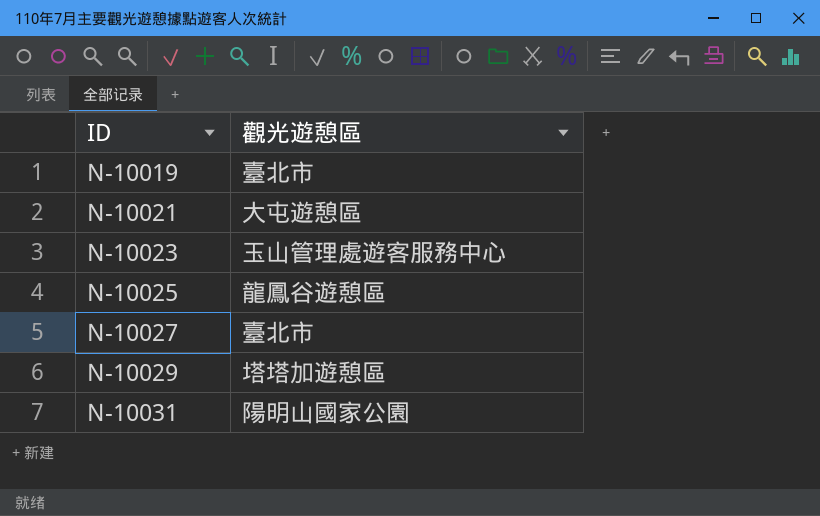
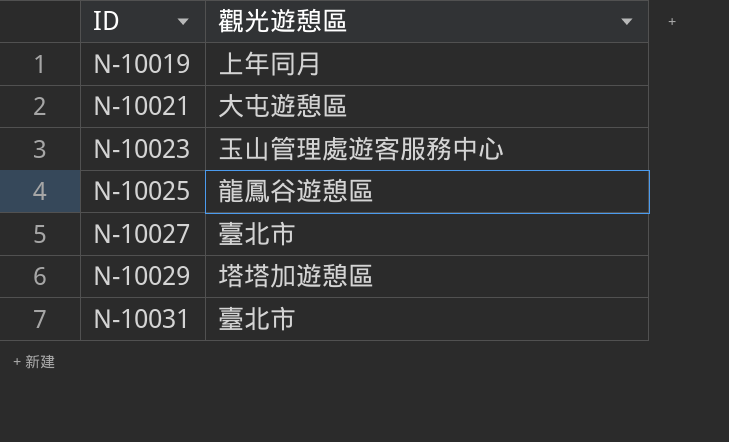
N-10019 | 觀光遊憩區: 臺北市 -> 上年同月
N-10031 | 觀光遊憩區: 陽明山國家公園 -> 臺北市

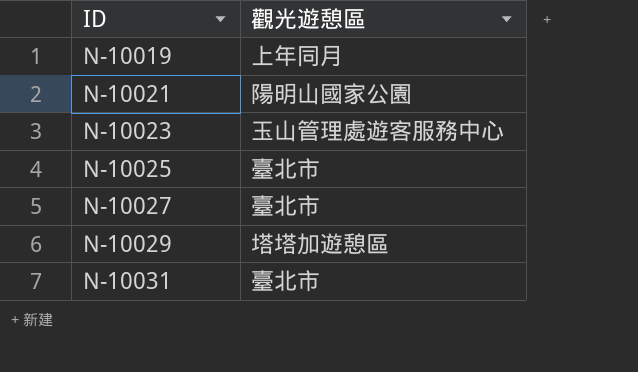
N-10021 | 觀光遊憩區: 大屯遊憩區 -> 陽明山國家公園
N-10025 | 觀光遊憩區: 龍鳳谷遊憩區 -> 臺北市

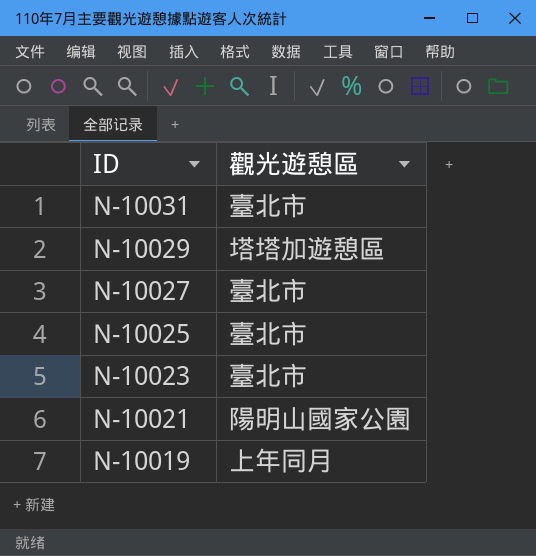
row order: ID ascending -> ID descending
N-10023 | 觀光遊憩區: 玉山管理處遊客服務中心 -> 臺北市

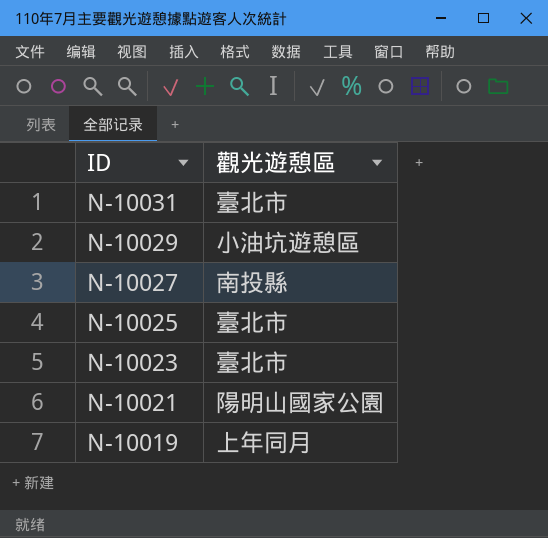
N-10029 | 觀光遊憩區: 塔塔加遊憩區 -> 小油坑遊憩區
N-10027 | 觀光遊憩區: 臺北市 -> 南投縣

